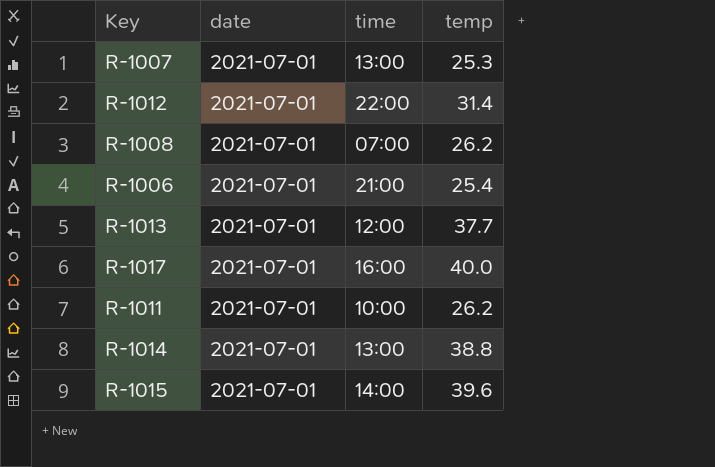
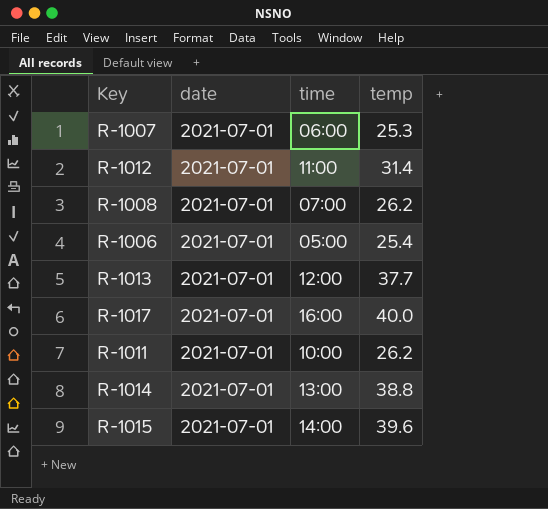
R-1007 | time: 13:00 -> 06:00
R-1012 | time: 22:00 -> 11:00
R-1006 | time: 21:00 -> 05:00

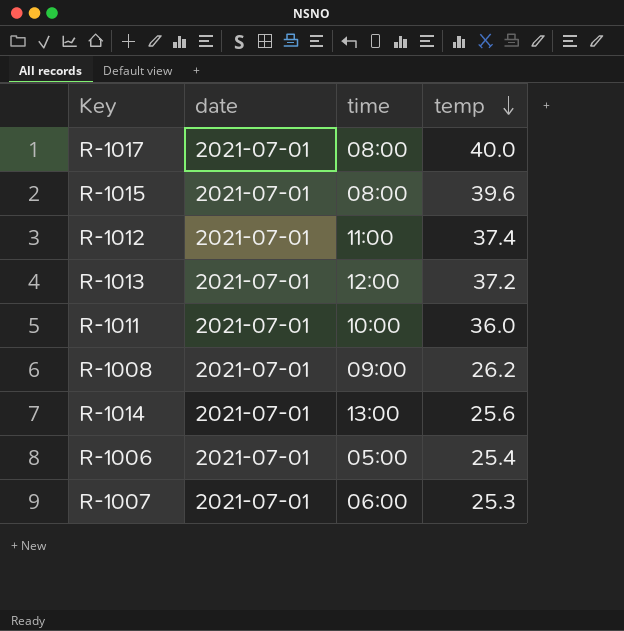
row order: none -> temp descending
R-1017 | time: 16:00 -> 08:00
R-1015 | time: 14:00 -> 08:00
R-1012 | temp: 31.4 -> 37.4
R-1013 | temp: 37.7 -> 37.2
R-1011 | temp: 26.2 -> 36.0
R-1008 | time: 07:00 -> 09:00
R-1014 | temp: 38.8 -> 25.6

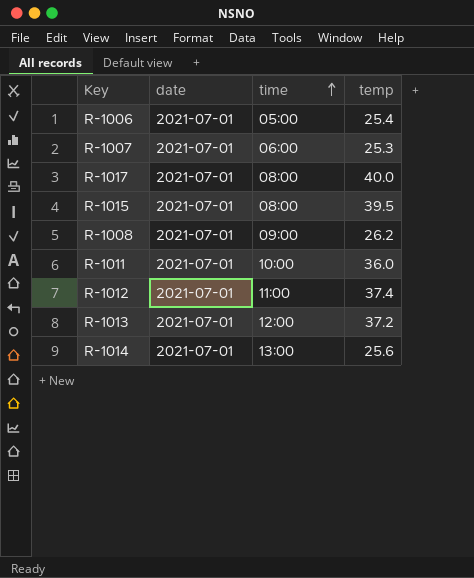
row order: temp descending -> time ascending
R-1015 | temp: 39.6 -> 39.5

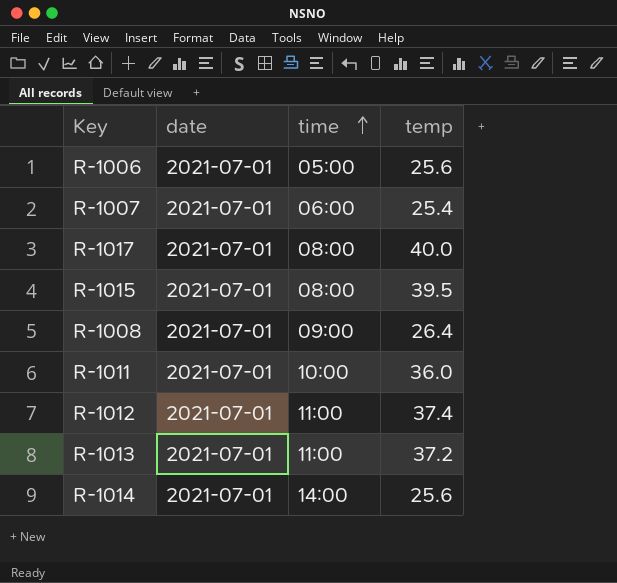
R-1006 | temp: 25.4 -> 25.6
R-1007 | temp: 25.3 -> 25.4
R-1008 | temp: 26.2 -> 26.4
R-1013 | time: 12:00 -> 11:00
R-1014 | time: 13:00 -> 14:00

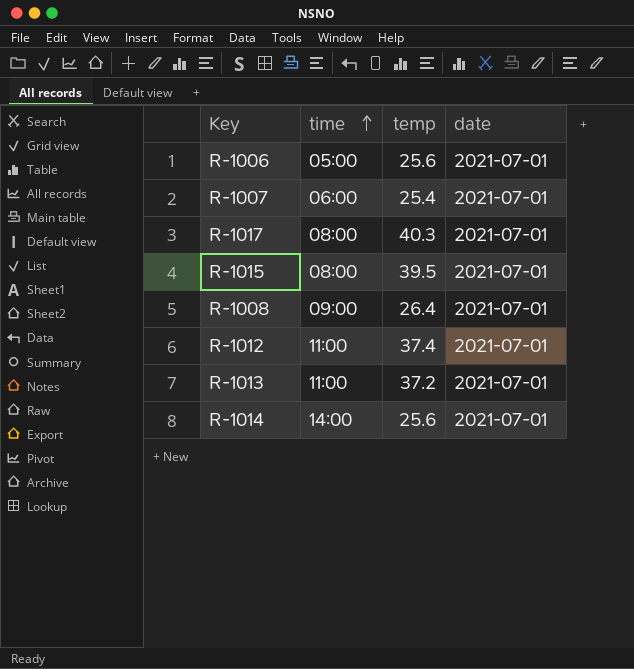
column date | position: 2 -> 4
row R-1011: 2021-07-01 | 10:00 | 36.0 -> none
R-1017 | temp: 40.0 -> 40.3

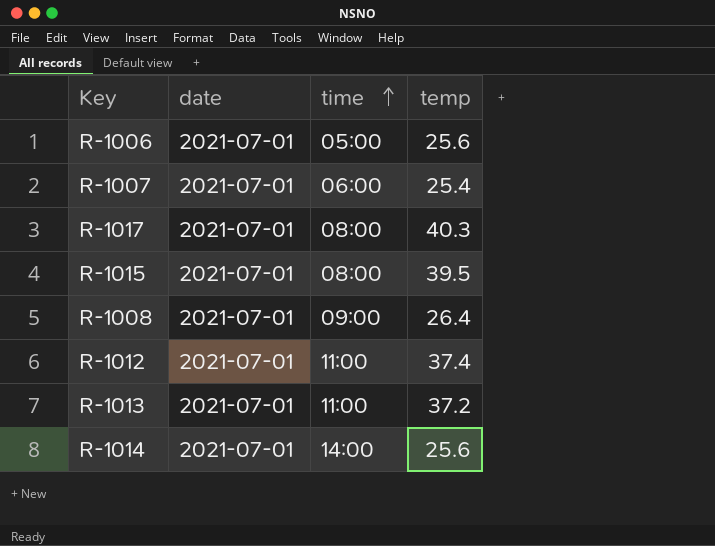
column date | position: 4 -> 2

